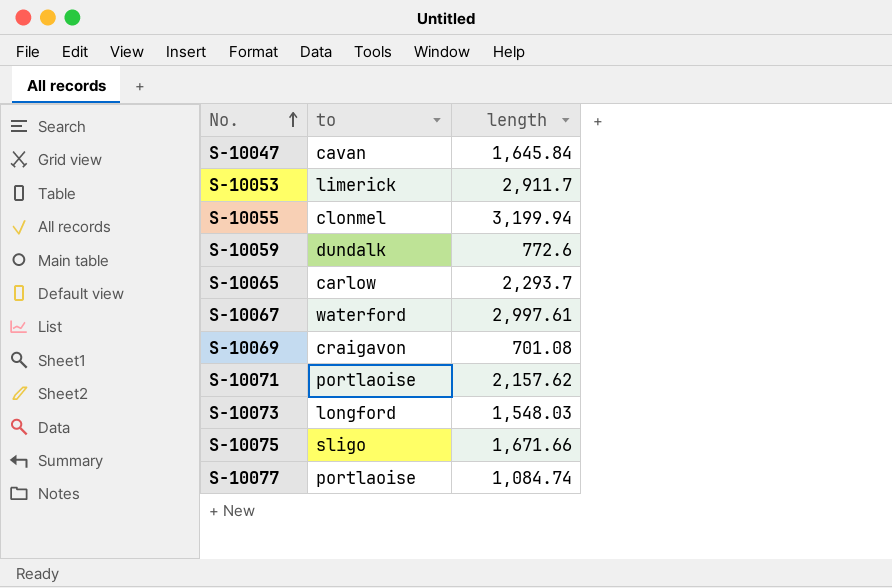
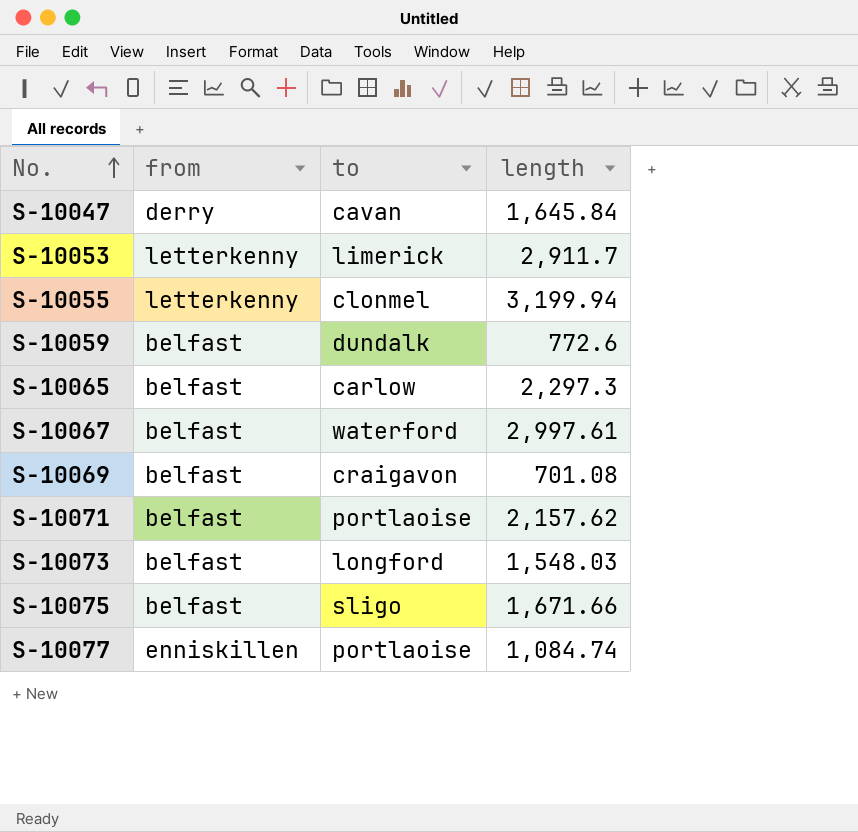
column from | position: none -> 2
S-10065 | length: 2,293.7 -> 2,297.3

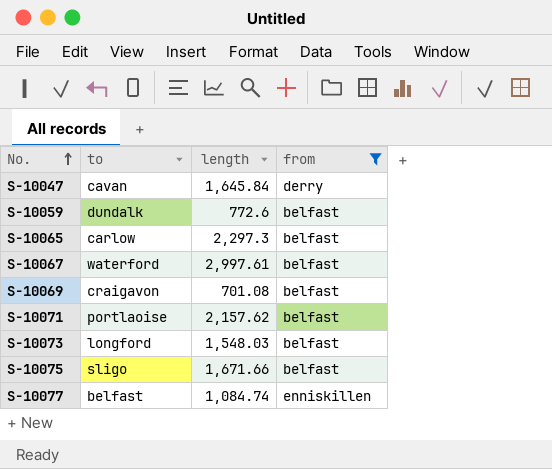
filter: none -> from != letterkenny
column from | position: 2 -> 4
S-10077 | to: portlaoise -> belfast

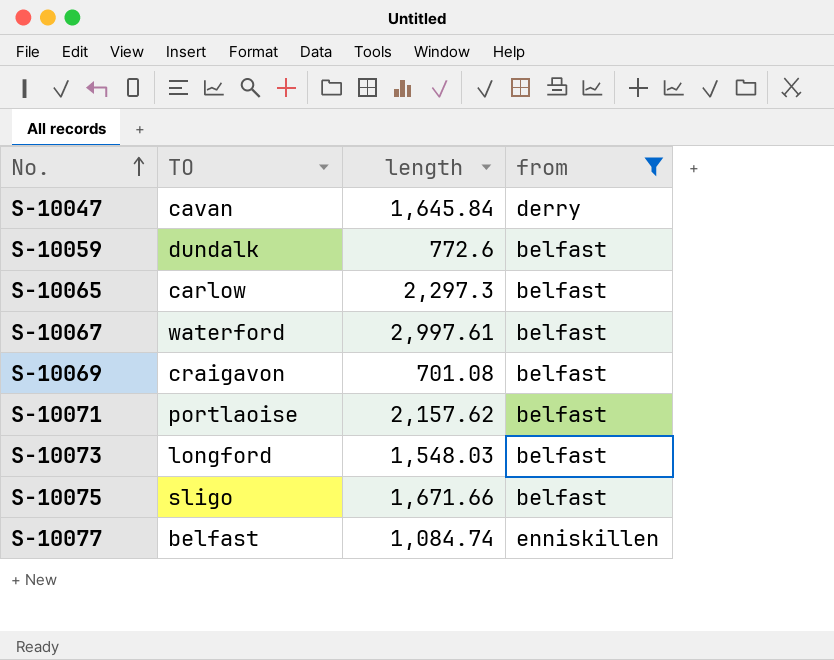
column name: to -> TO

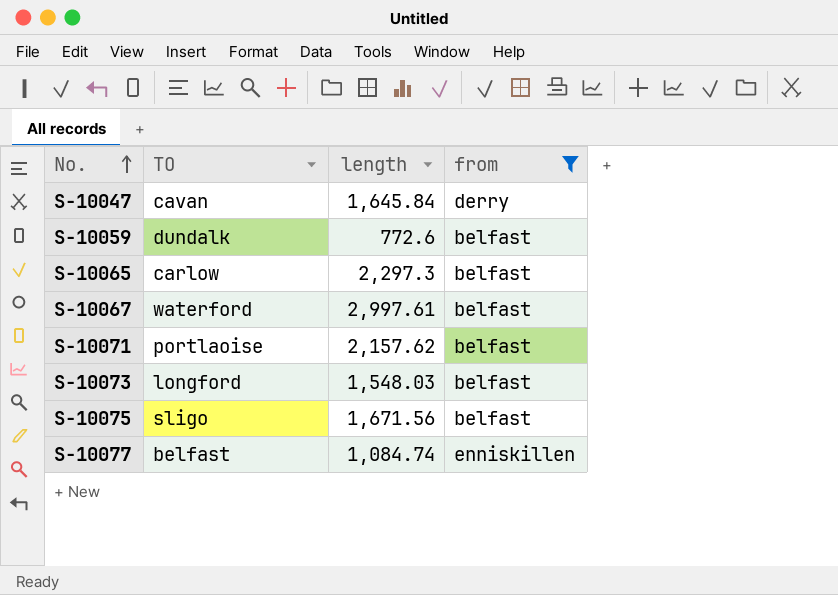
row S-10069: craigavon | 701.08 | belfast -> none
S-10075 | length: 1,671.66 -> 1,671.56

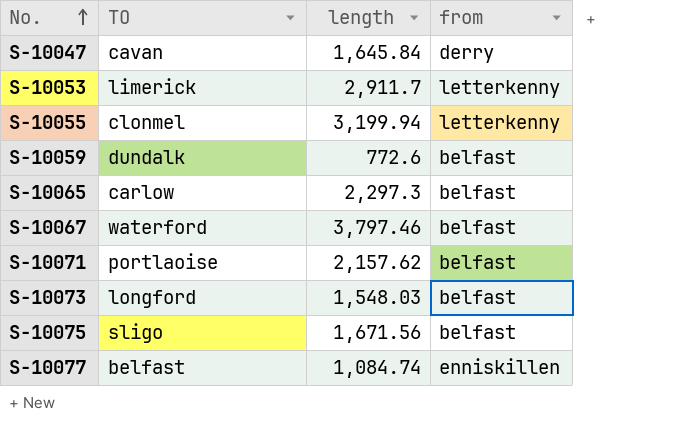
filter: from != letterkenny -> none
S-10067 | length: 2,997.61 -> 3,797.46

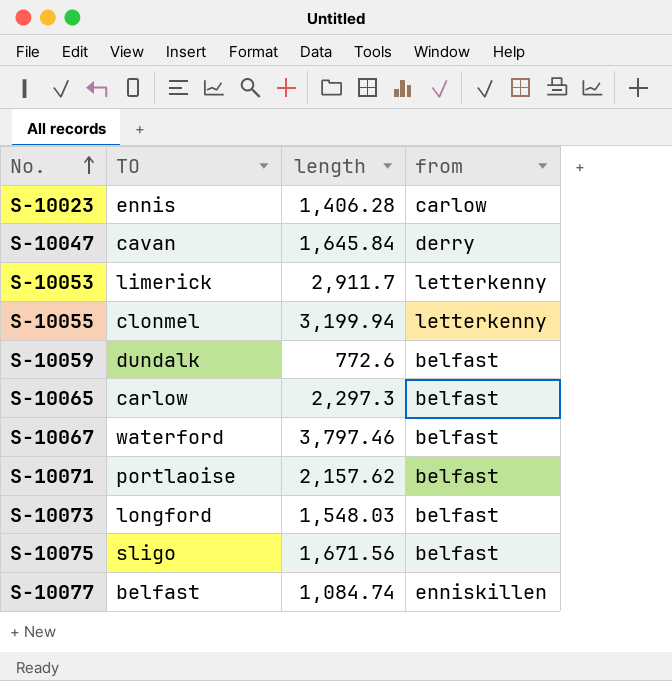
row S-10023: none -> ennis | 1,406.28 | carlow

